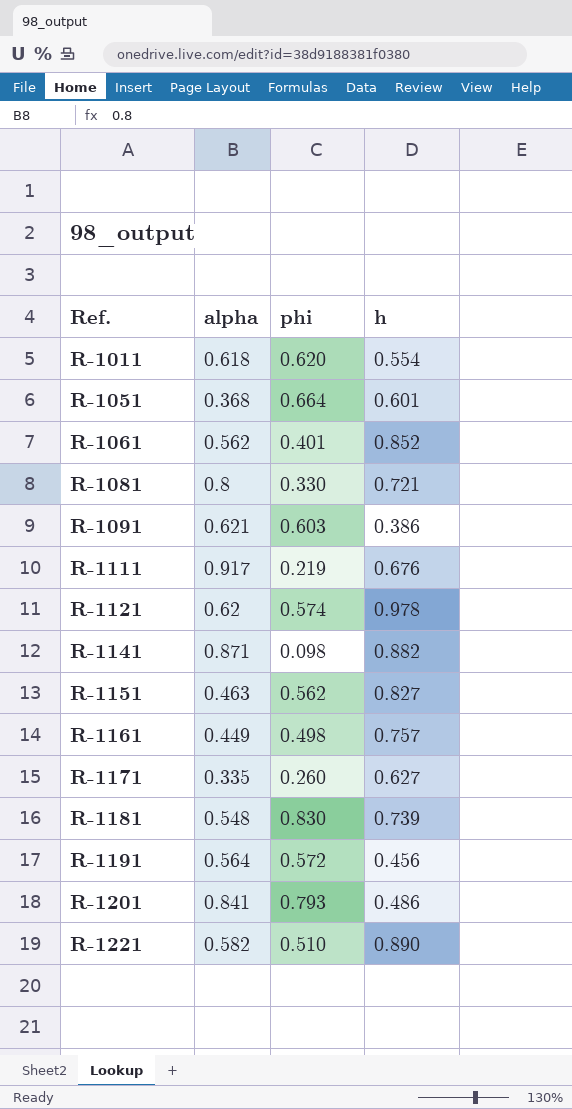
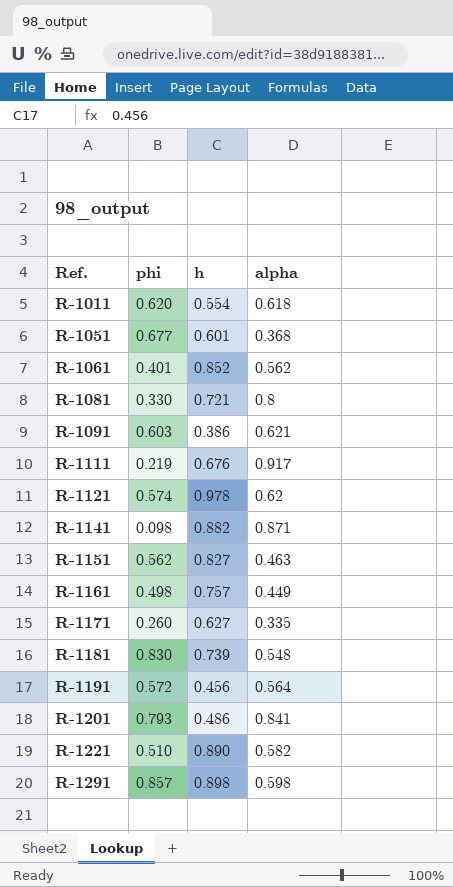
column alpha | position: 2 -> 4
R-1051 | phi: 0.664 -> 0.677
row R-1291: none -> 0.857 | 0.898 | 0.598

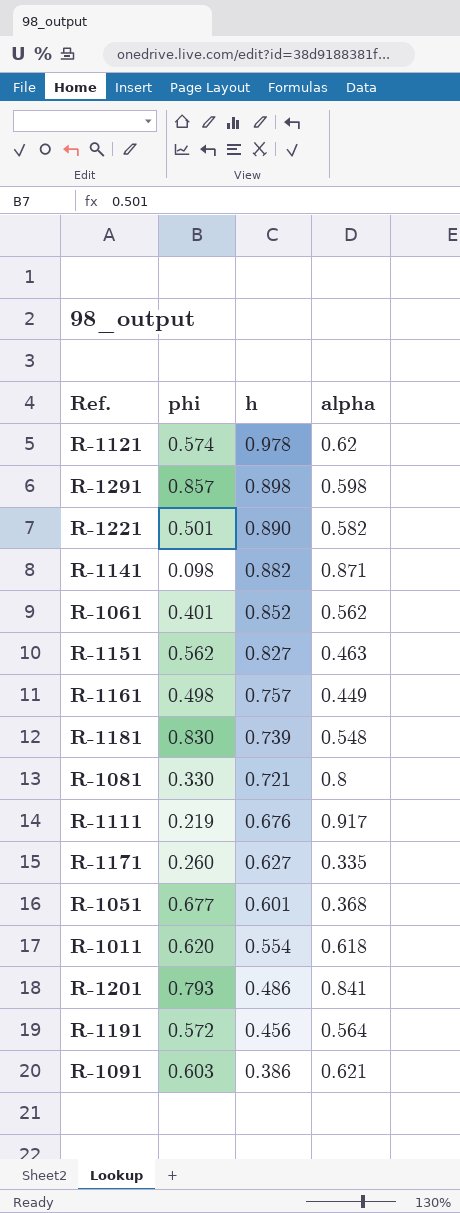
row order: Ref. ascending -> h descending
R-1221 | phi: 0.510 -> 0.501

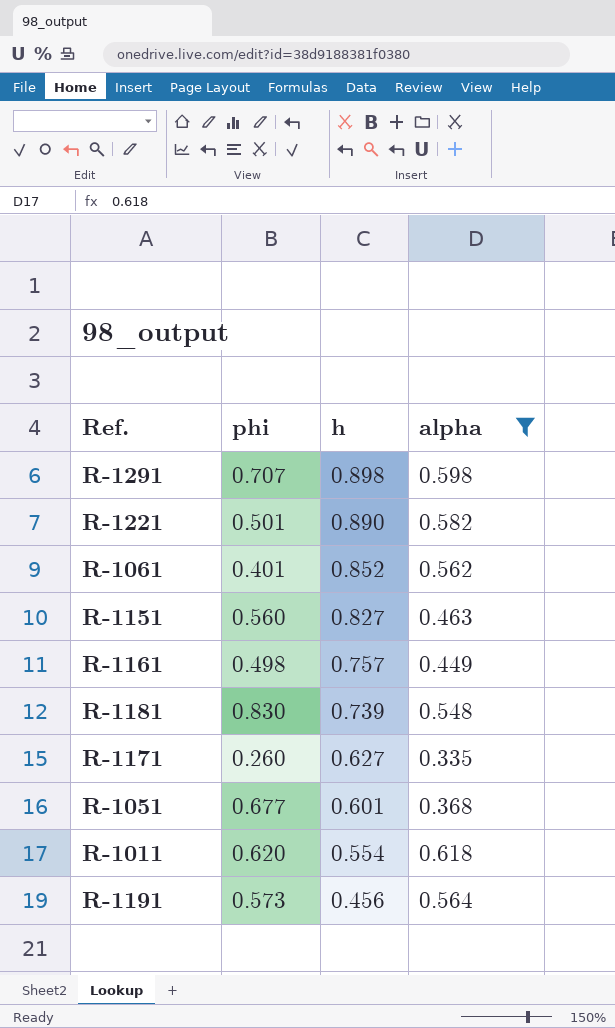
filter: none -> alpha <= 0.618
R-1291 | phi: 0.857 -> 0.707
R-1151 | phi: 0.562 -> 0.560
R-1191 | phi: 0.572 -> 0.573

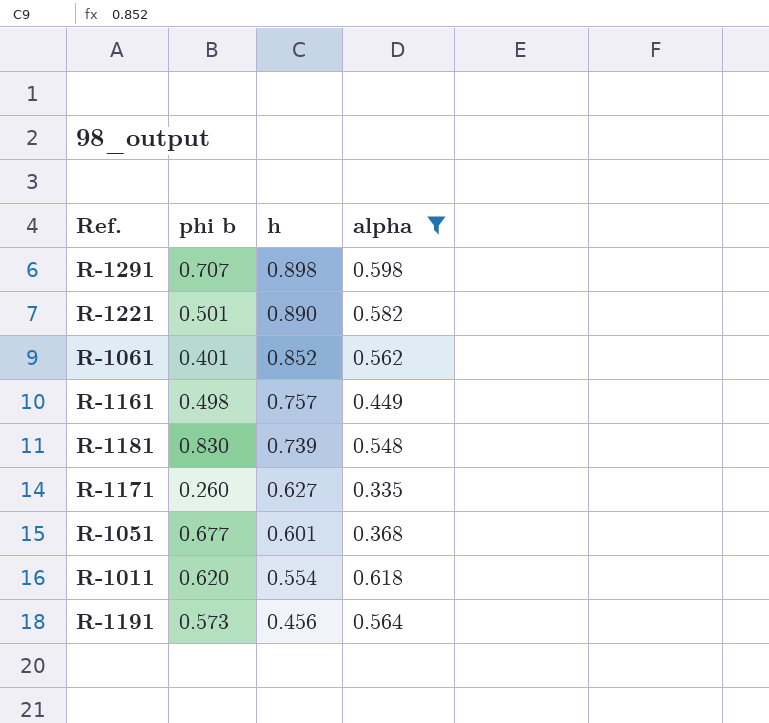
column name: phi -> phi b
row R-1151: 0.560 | 0.827 | 0.463 -> none

